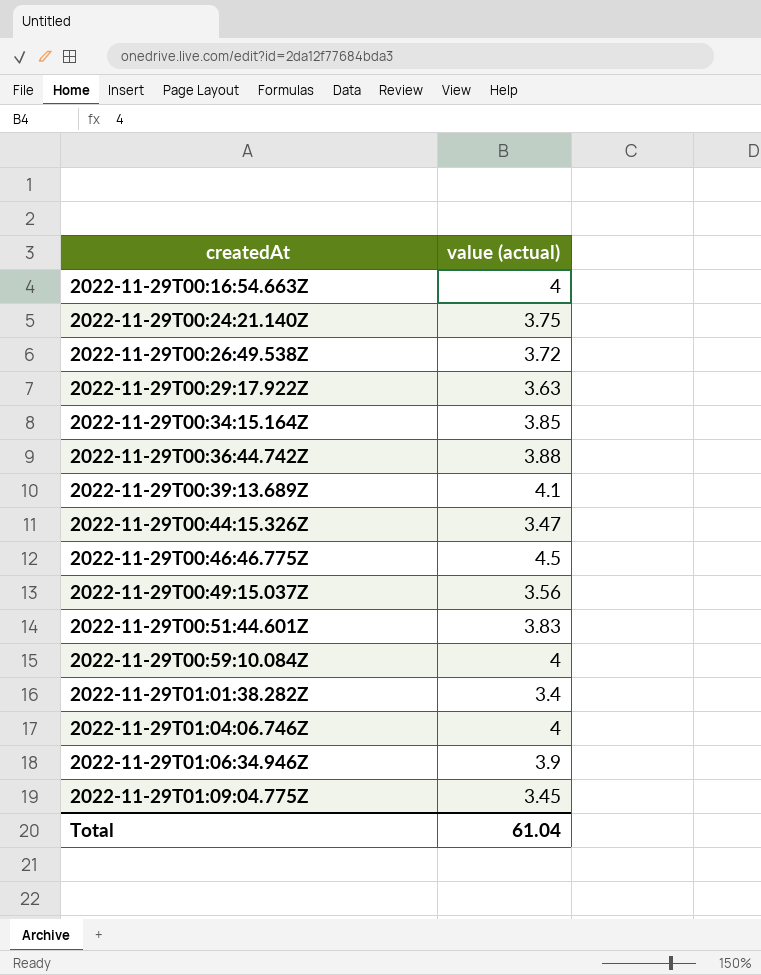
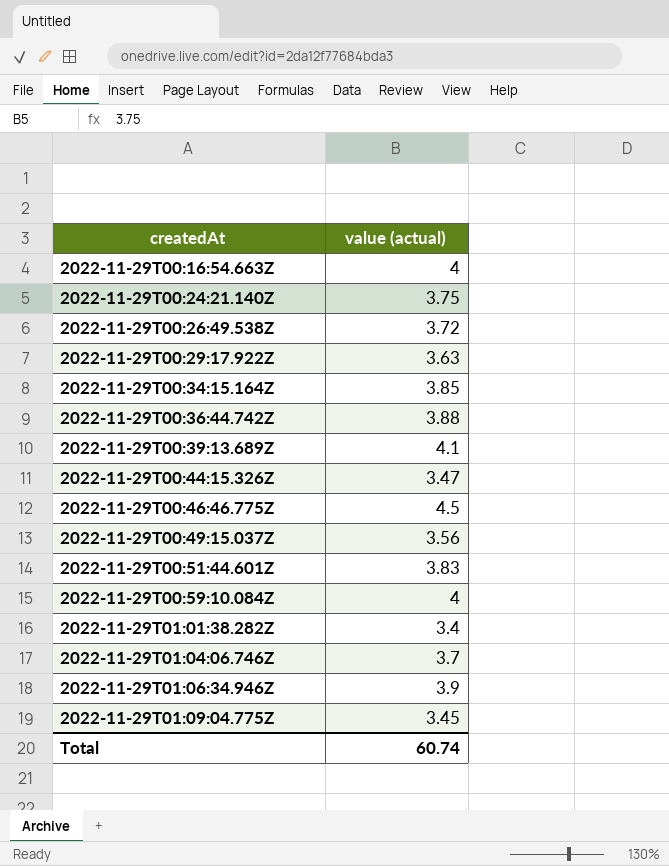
2022-11-29T01:04:06.746Z | value (actual): 4 -> 3.7
Total | value (actual): 61.04 -> 60.74

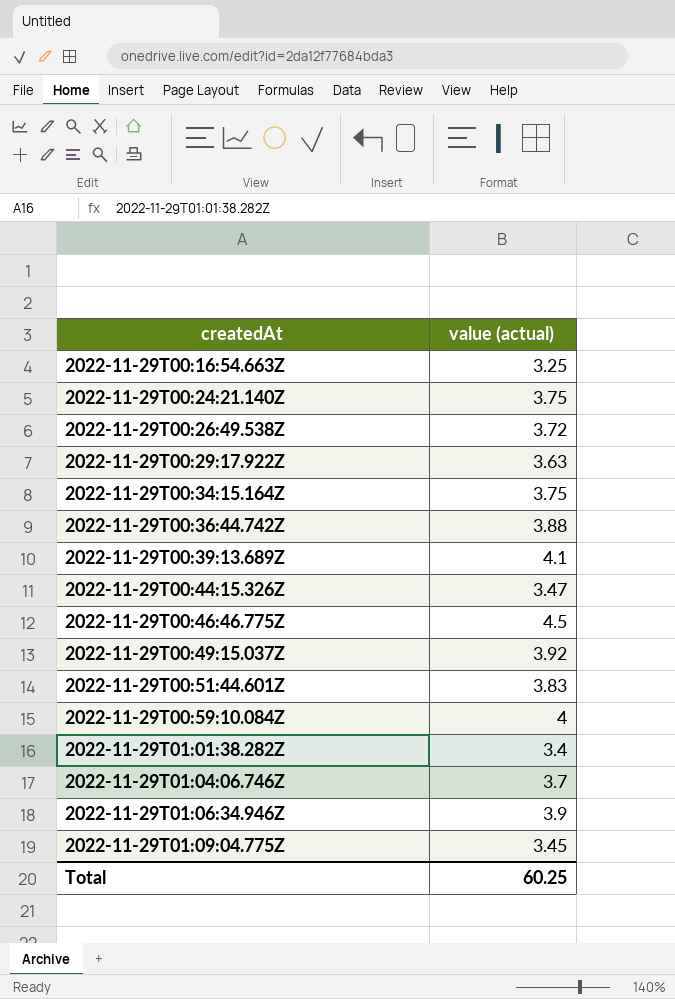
2022-11-29T00:16:54.663Z | value (actual): 4 -> 3.25
2022-11-29T00:34:15.164Z | value (actual): 3.85 -> 3.75
2022-11-29T00:49:15.037Z | value (actual): 3.56 -> 3.92
Total | value (actual): 60.74 -> 60.25

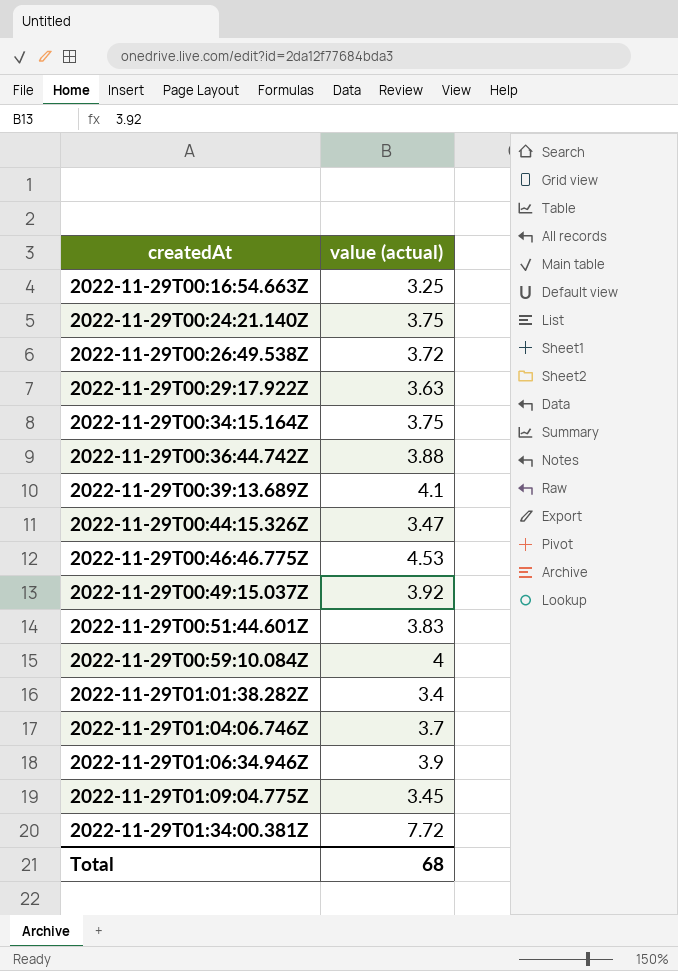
2022-11-29T00:46:46.775Z | value (actual): 4.5 -> 4.53
row 2022-11-29T01:34:00.381Z: none -> 7.72
Total | value (actual): 60.25 -> 68

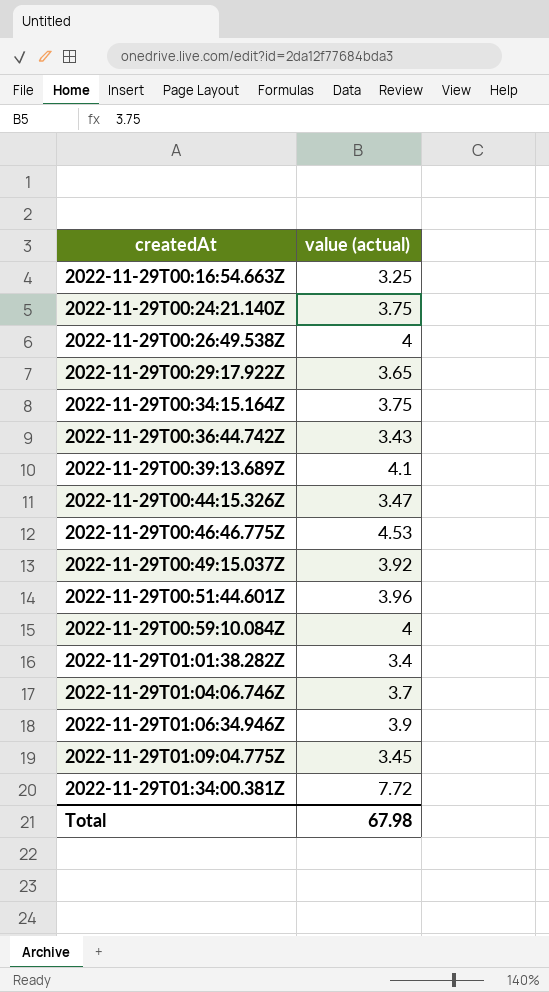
2022-11-29T00:26:49.538Z | value (actual): 3.72 -> 4
2022-11-29T00:29:17.922Z | value (actual): 3.63 -> 3.65
2022-11-29T00:36:44.742Z | value (actual): 3.88 -> 3.43
2022-11-29T00:51:44.601Z | value (actual): 3.83 -> 3.96
Total | value (actual): 68 -> 67.98

